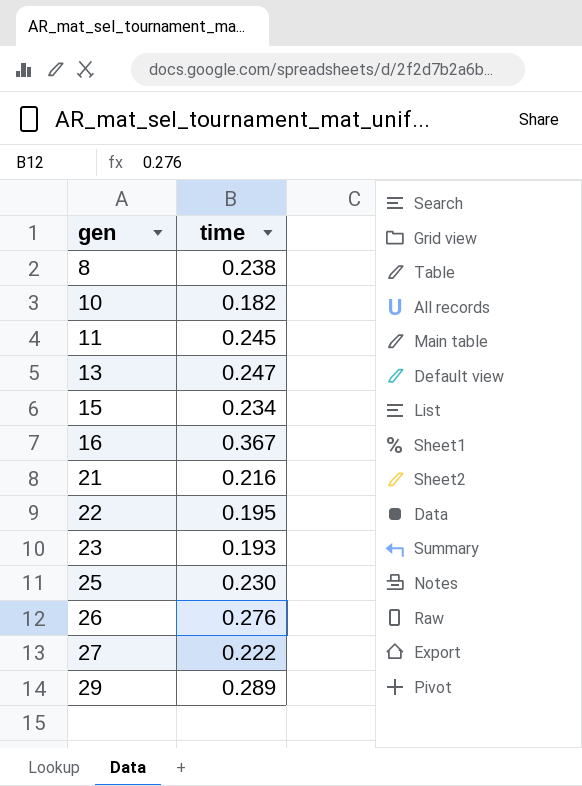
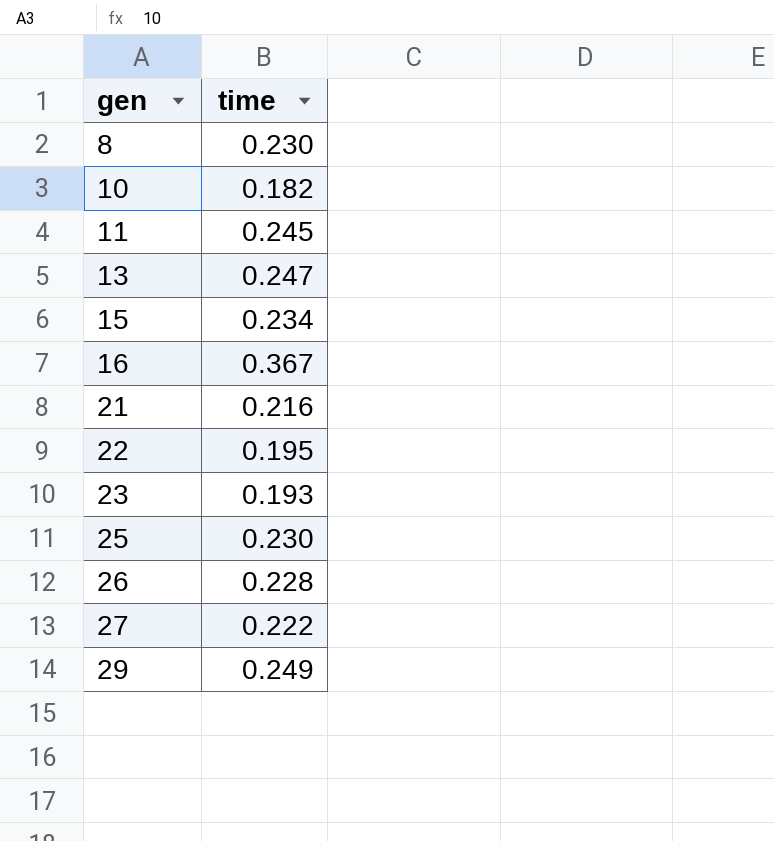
8 | time: 0.238 -> 0.230
26 | time: 0.276 -> 0.228
29 | time: 0.289 -> 0.249

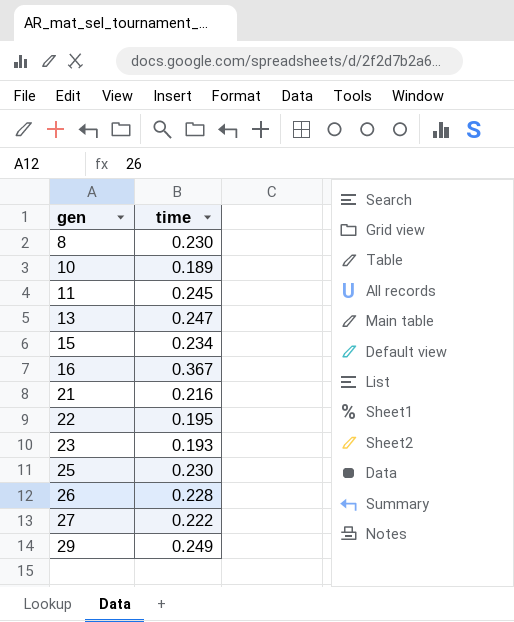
10 | time: 0.182 -> 0.189

